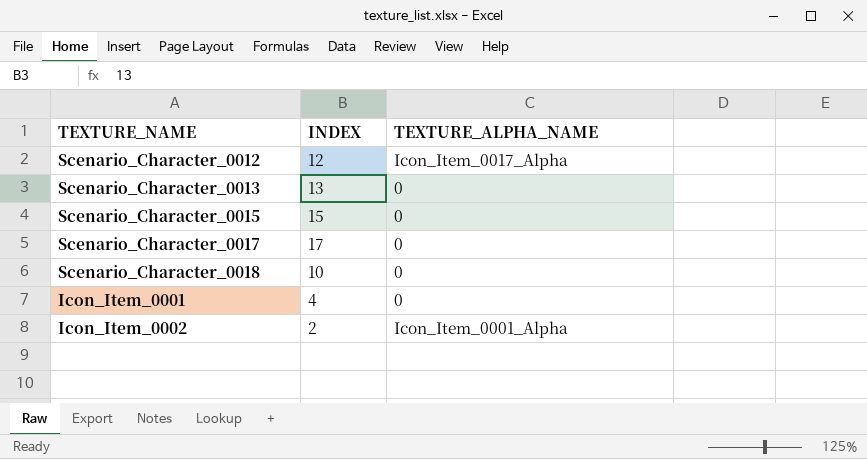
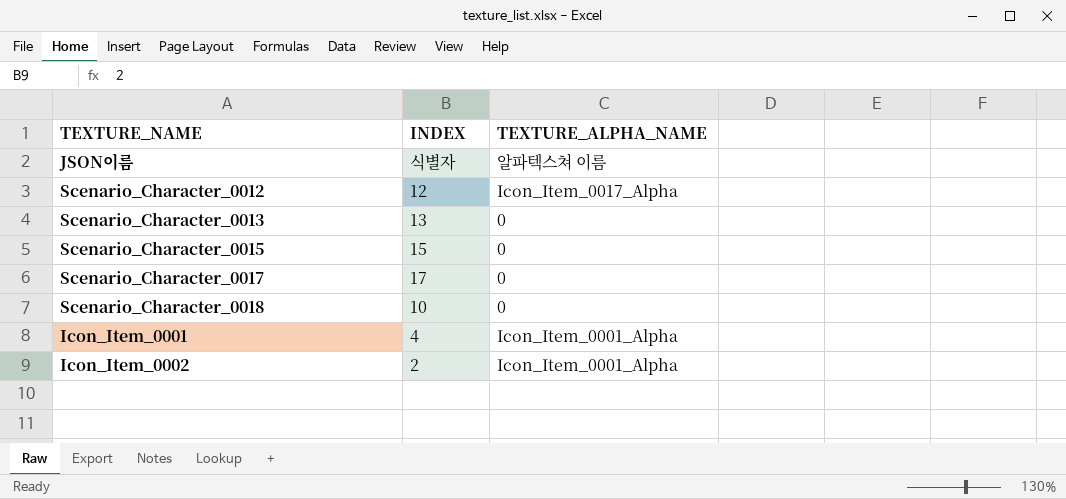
row JSON이름: none -> 식별자 | 알파텍스쳐 이름
Icon_Item_0001 | TEXTURE_ALPHA_NAME: 0 -> Icon_Item_0001_Alpha

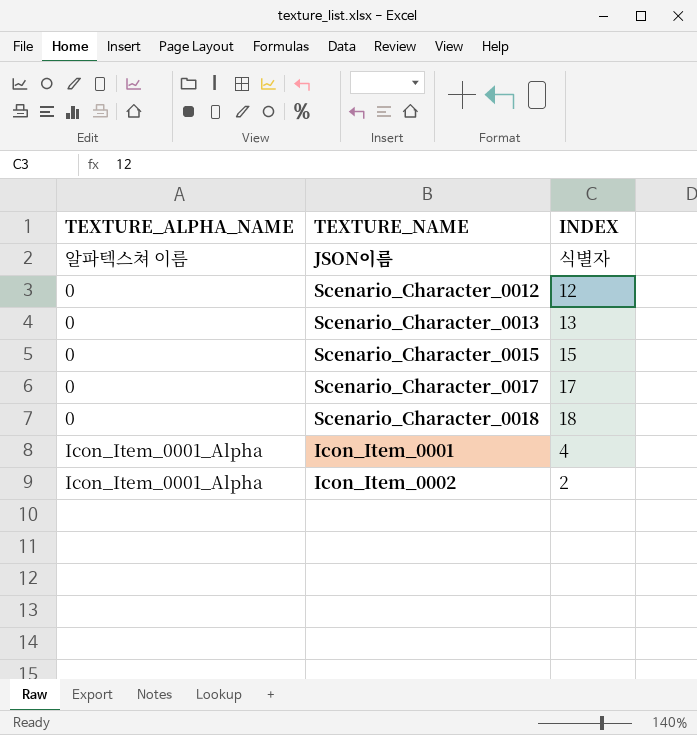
column TEXTURE_ALPHA_NAME | position: 3 -> 1
Scenario_Character_0012 | TEXTURE_ALPHA_NAME: Icon_Item_0017_Alpha -> 0
Scenario_Character_0018 | INDEX: 10 -> 18

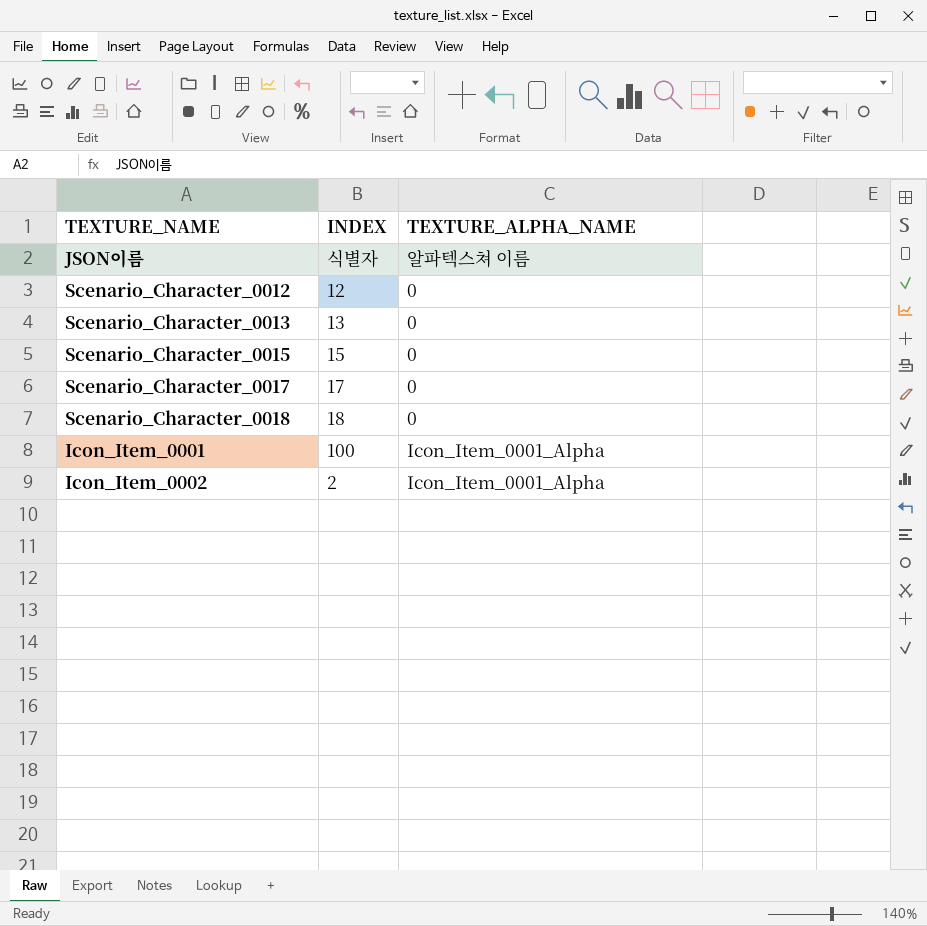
column TEXTURE_ALPHA_NAME | position: 1 -> 3
Icon_Item_0001 | INDEX: 4 -> 100

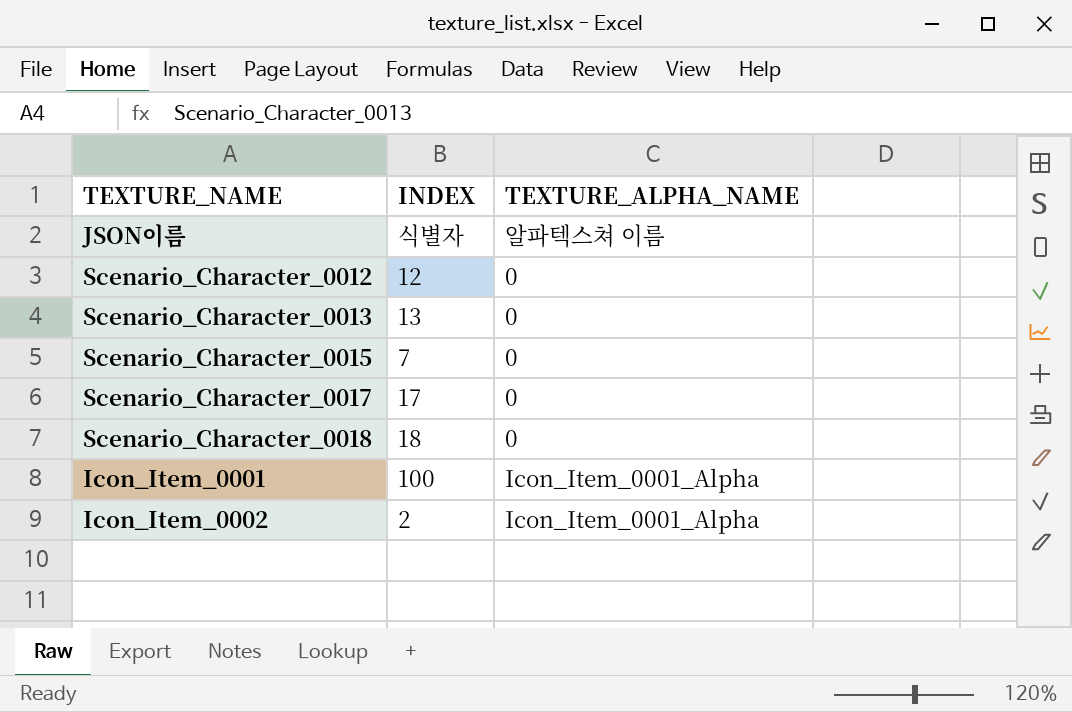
Scenario_Character_0015 | INDEX: 15 -> 7

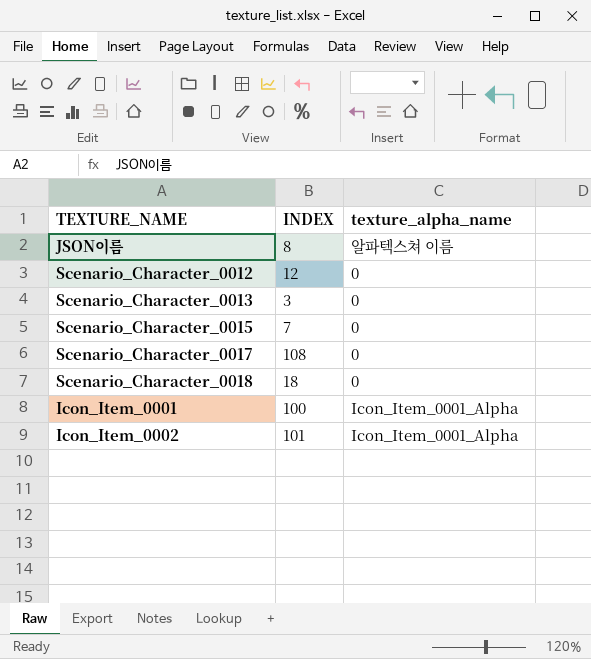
column name: TEXTURE_ALPHA_NAME -> texture_alpha_name
JSON이름 | INDEX: 식별자 -> 8
Scenario_Character_0013 | INDEX: 13 -> 3
Scenario_Character_0017 | INDEX: 17 -> 108
Icon_Item_0002 | INDEX: 2 -> 101

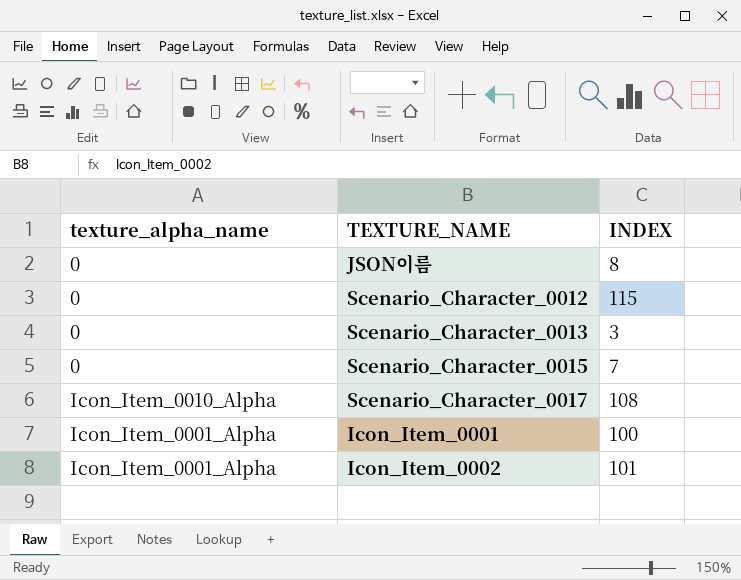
column texture_alpha_name | position: 3 -> 1
row Scenario_Character_0018: 18 | 0 -> none
JSON이름 | texture_alpha_name: 알파텍스쳐 이름 -> 0
Scenario_Character_0012 | INDEX: 12 -> 115
Scenario_Character_0017 | texture_alpha_name: 0 -> Icon_Item_0010_Alpha

